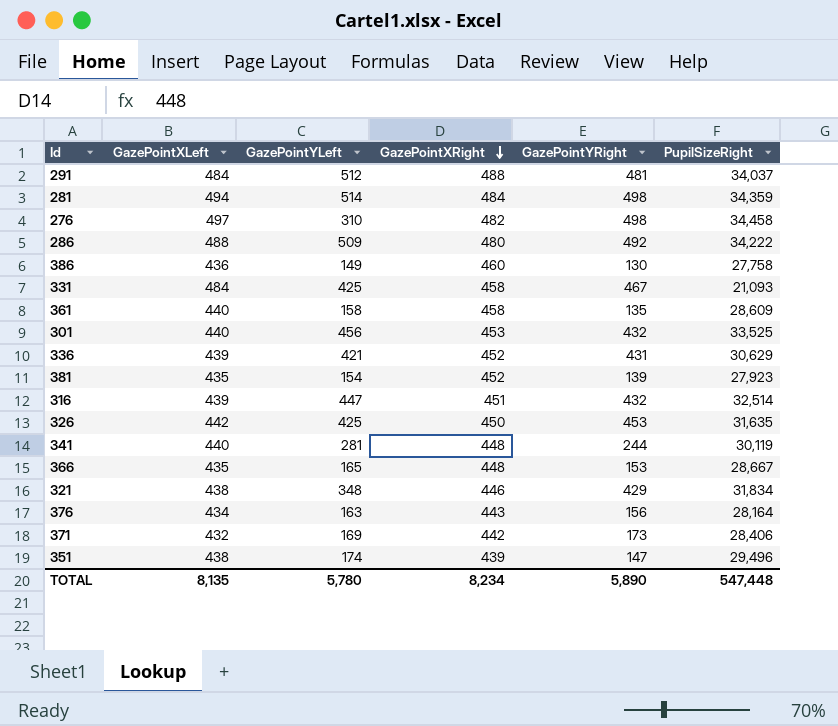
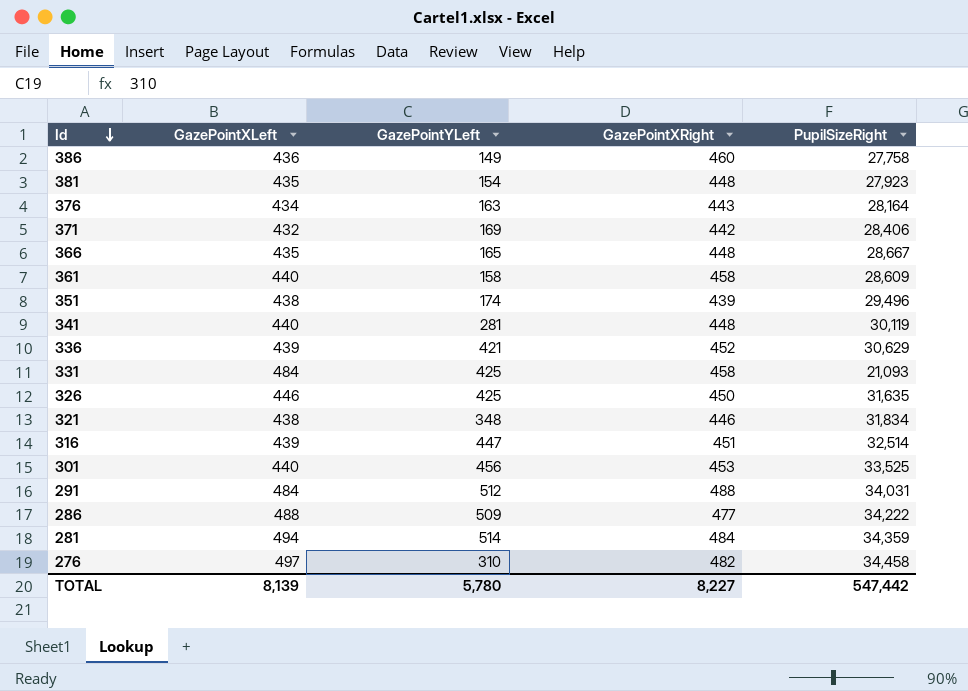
row order: GazePointXRight descending -> Id descending
column GazePointYRight | position: 5 -> none
381 | GazePointXRight: 452 -> 448
326 | GazePointXLeft: 442 -> 446
291 | PupilSizeRight: 34,037 -> 34,031
286 | GazePointXRight: 480 -> 477
TOTAL | GazePointXLeft: 8,135 -> 8,139
TOTAL | GazePointXRight: 8,234 -> 8,227
TOTAL | PupilSizeRight: 547,448 -> 547,442

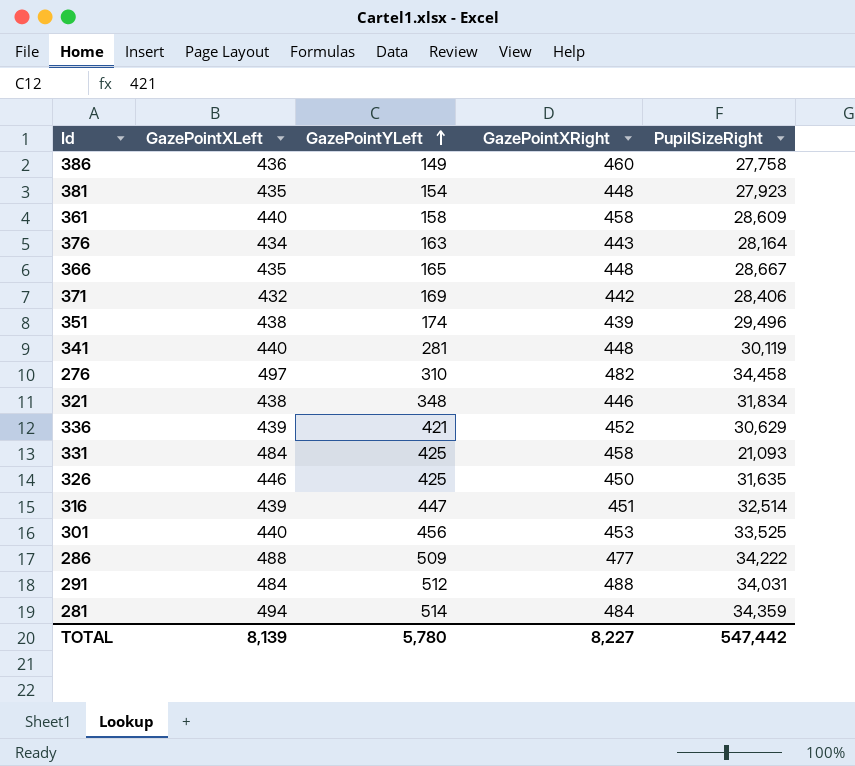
row order: Id descending -> GazePointYLeft ascending

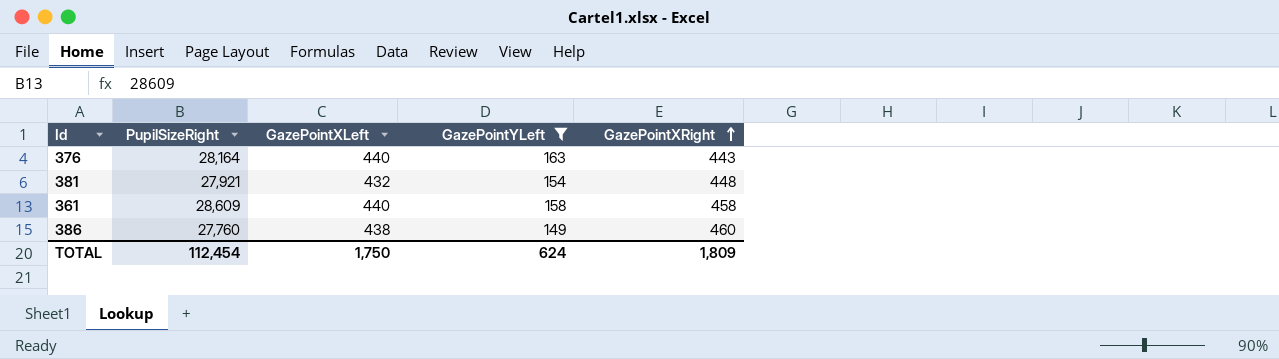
filter: none -> GazePointYLeft <= 163
row order: GazePointYLeft ascending -> GazePointXRight ascending
column PupilSizeRight | position: 5 -> 2
376 | GazePointXLeft: 434 -> 440
381 | PupilSizeRight: 27,923 -> 27,921
381 | GazePointXLeft: 435 -> 432
386 | PupilSizeRight: 27,758 -> 27,760
386 | GazePointXLeft: 436 -> 438
TOTAL | PupilSizeRight: 547,442 -> 112,454
TOTAL | GazePointXLeft: 8,139 -> 1,750
TOTAL | GazePointYLeft: 5,780 -> 624
TOTAL | GazePointXRight: 8,227 -> 1,809

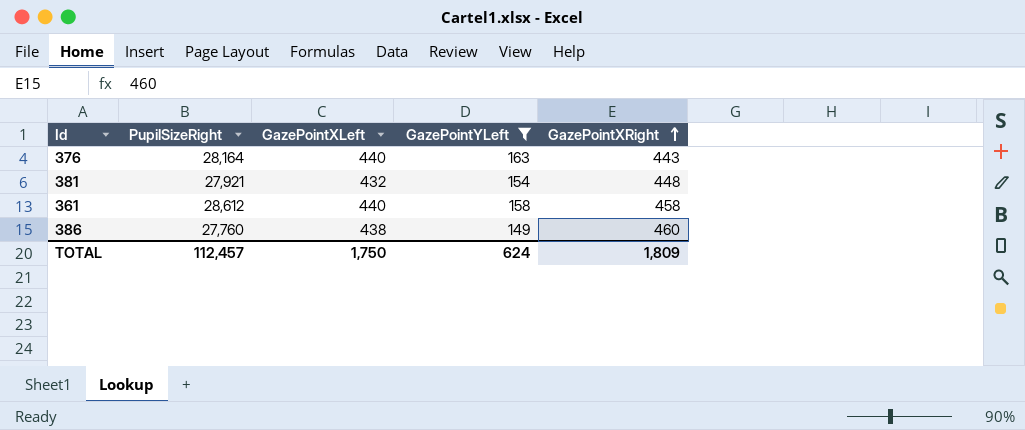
361 | PupilSizeRight: 28,609 -> 28,612
TOTAL | PupilSizeRight: 112,454 -> 112,457

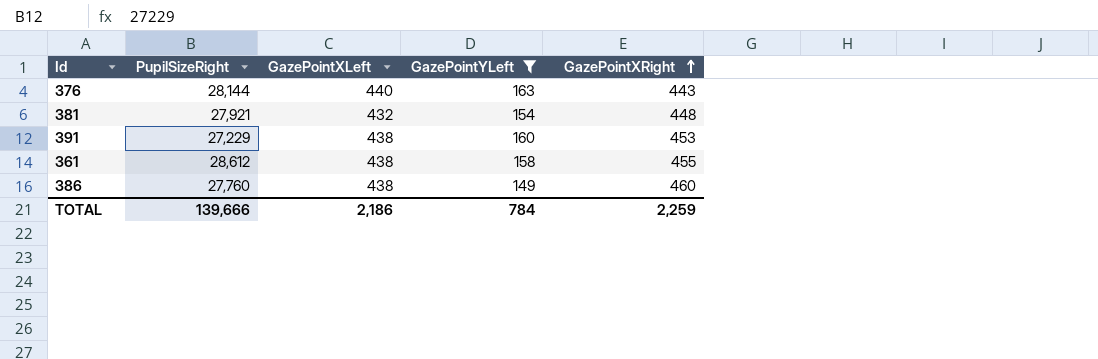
376 | PupilSizeRight: 28,164 -> 28,144
row 391: none -> 27,229 | 438 | 160 | 453
361 | GazePointXLeft: 440 -> 438
361 | GazePointXRight: 458 -> 455
TOTAL | PupilSizeRight: 112,457 -> 139,666
TOTAL | GazePointXLeft: 1,750 -> 2,186
TOTAL | GazePointYLeft: 624 -> 784
TOTAL | GazePointXRight: 1,809 -> 2,259

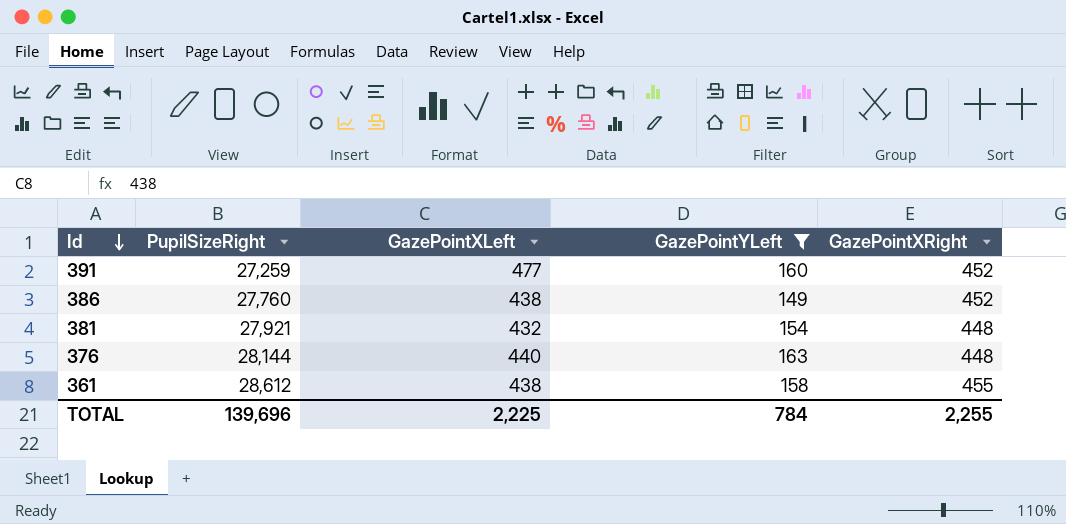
row order: GazePointXRight ascending -> Id descending
391 | PupilSizeRight: 27,229 -> 27,259
391 | GazePointXLeft: 438 -> 477
391 | GazePointXRight: 453 -> 452
386 | GazePointXRight: 460 -> 452
376 | GazePointXRight: 443 -> 448
TOTAL | PupilSizeRight: 139,666 -> 139,696
TOTAL | GazePointXLeft: 2,186 -> 2,225
TOTAL | GazePointXRight: 2,259 -> 2,255

